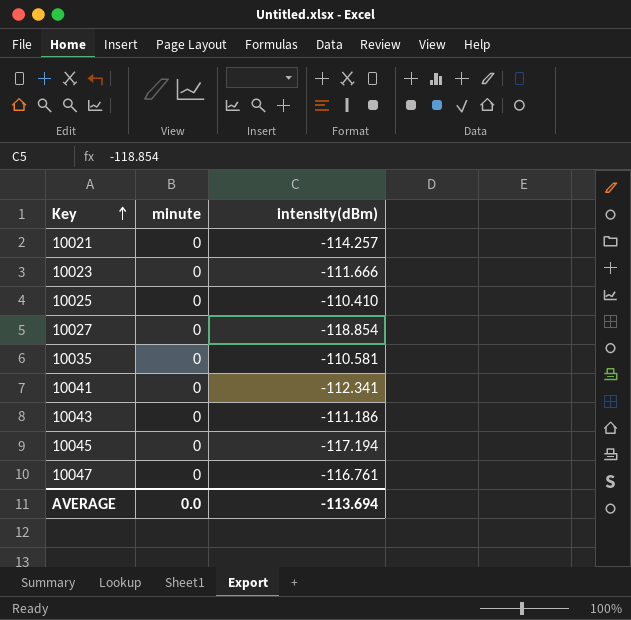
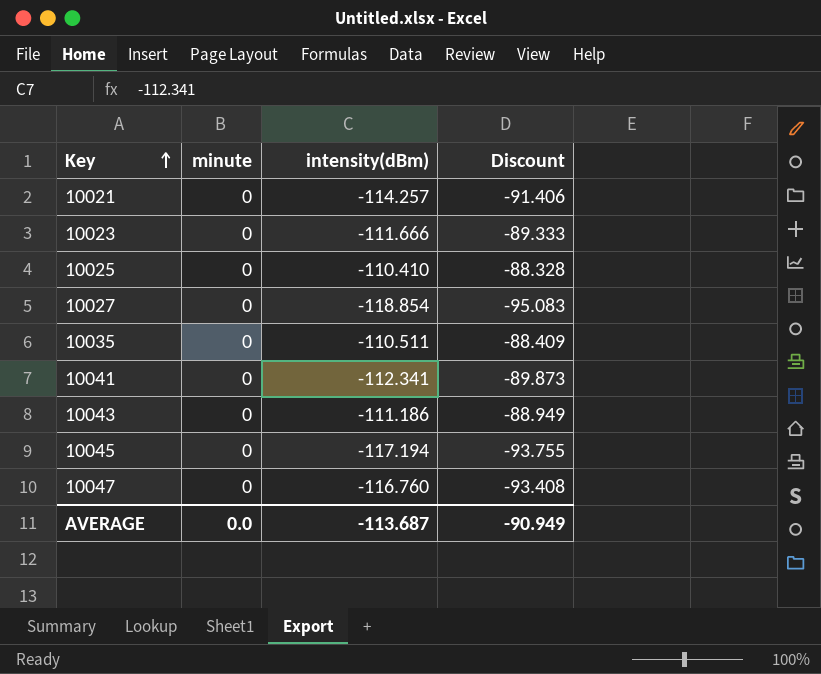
column Discount | formula: none -> [intensity(dBm)] * 0.8
10035 | intensity(dBm): -110.581 -> -110.511
10047 | intensity(dBm): -116.761 -> -116.760
AVERAGE | intensity(dBm): -113.694 -> -113.687

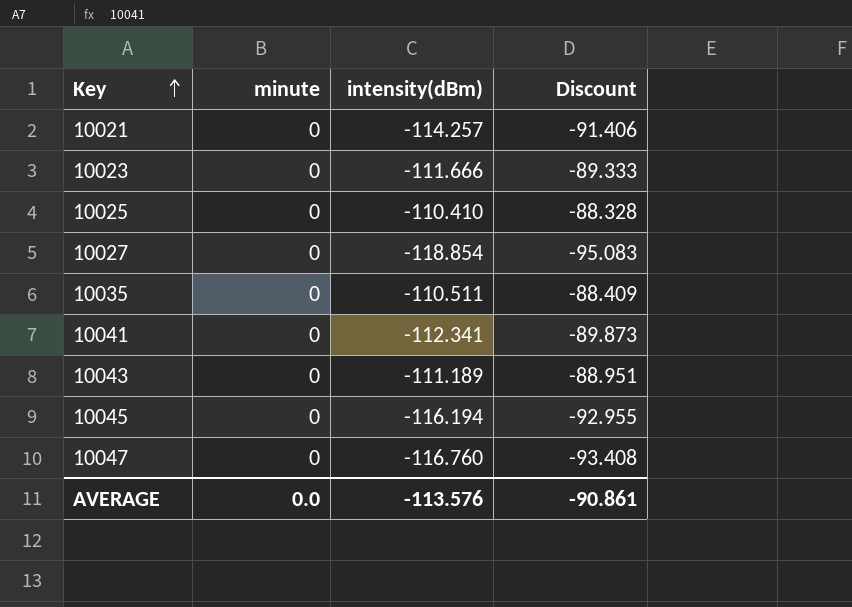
10043 | intensity(dBm): -111.186 -> -111.189
10043 | Discount: -88.949 -> -88.951
10045 | intensity(dBm): -117.194 -> -116.194
10045 | Discount: -93.755 -> -92.955
AVERAGE | intensity(dBm): -113.687 -> -113.576
AVERAGE | Discount: -90.949 -> -90.861

